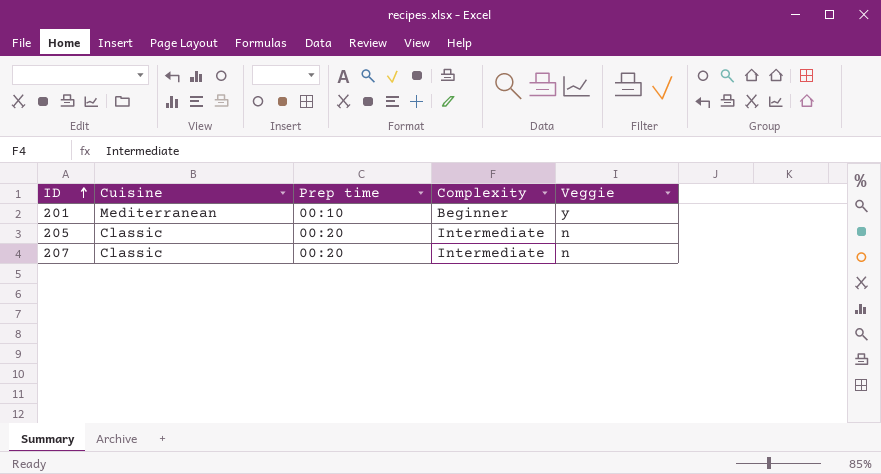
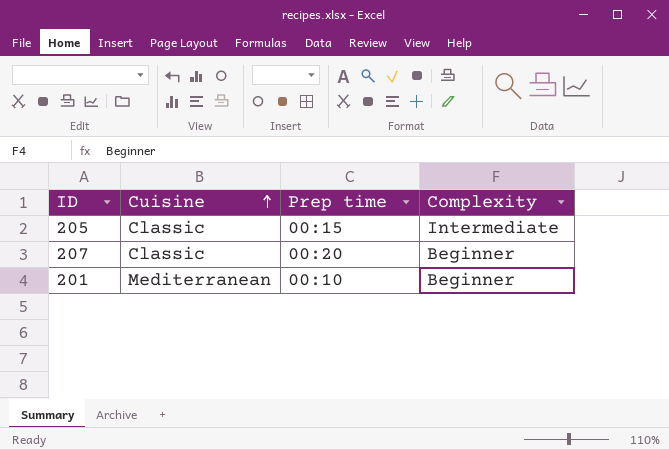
row order: ID ascending -> Cuisine ascending
column Veggie | position: 5 -> none
205 | Prep time: 00:20 -> 00:15
207 | Complexity: Intermediate -> Beginner

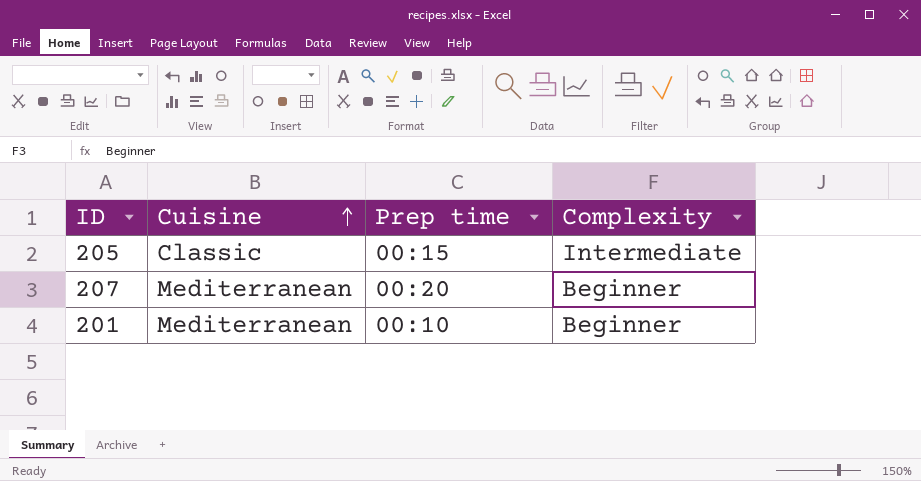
207 | Cuisine: Classic -> Mediterranean

